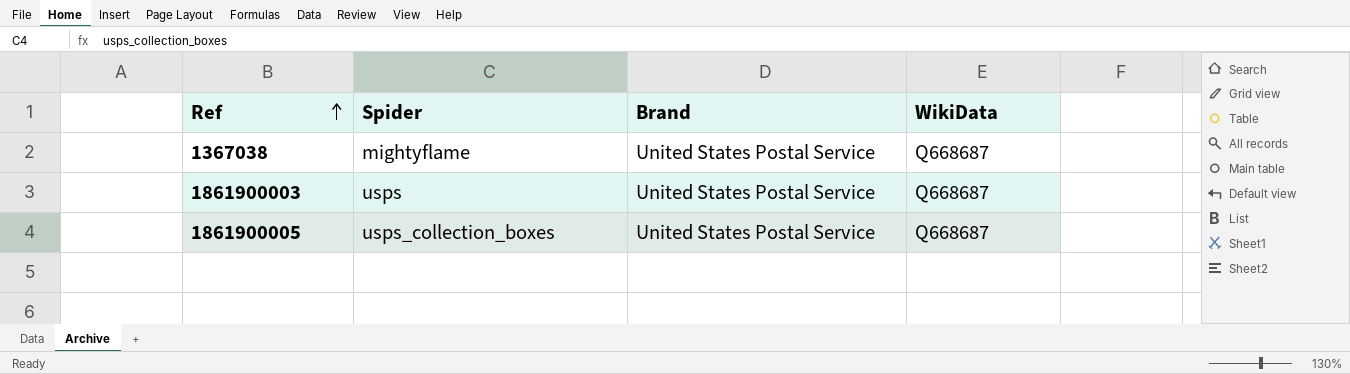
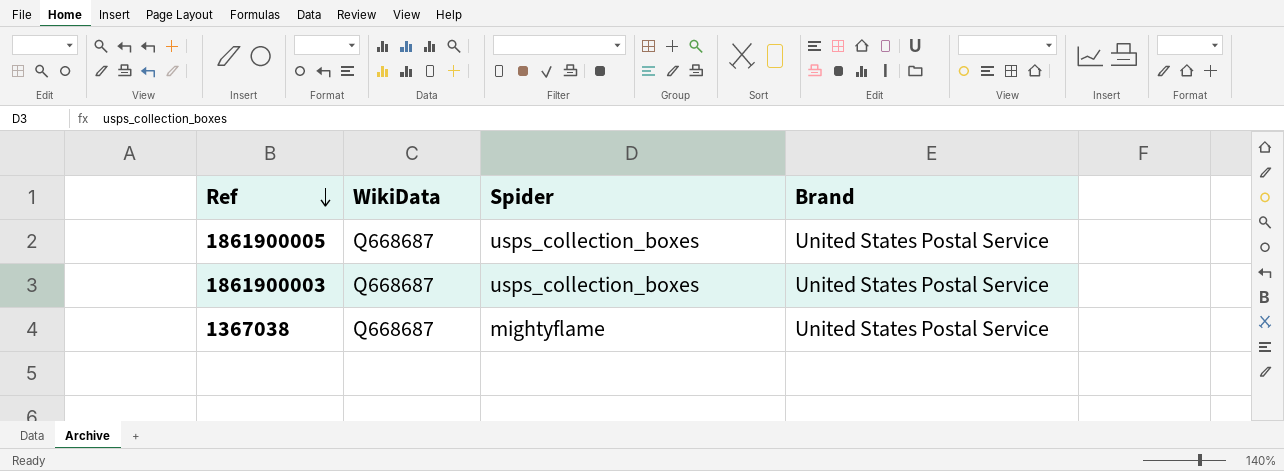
row order: Ref ascending -> Ref descending
column WikiData | position: 4 -> 2
1861900003 | Spider: usps -> usps_collection_boxes

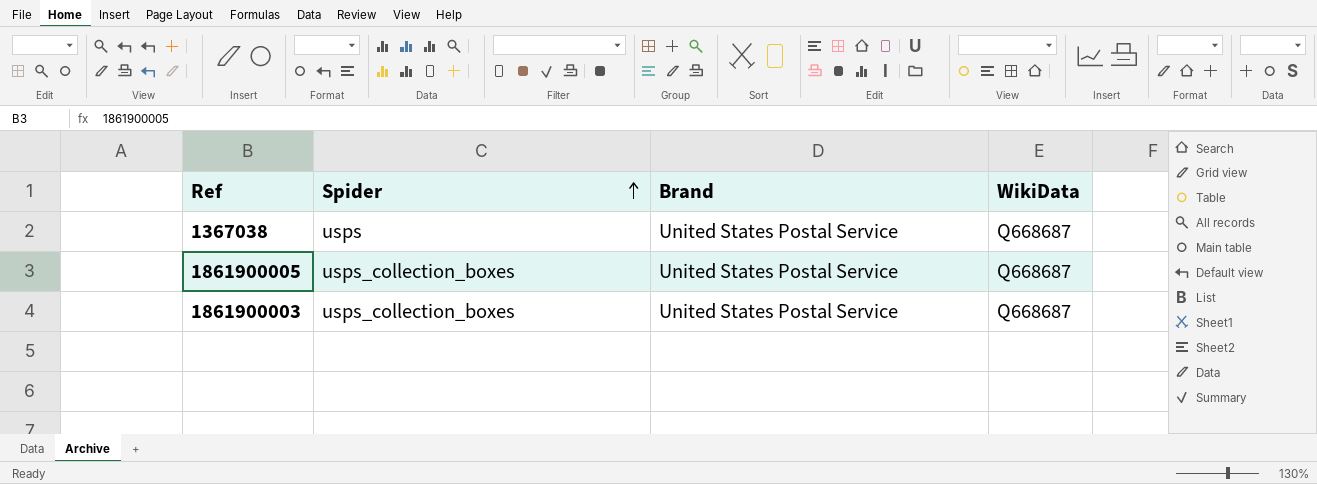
row order: Ref descending -> Spider ascending
column WikiData | position: 2 -> 4
1367038 | Spider: mightyflame -> usps

